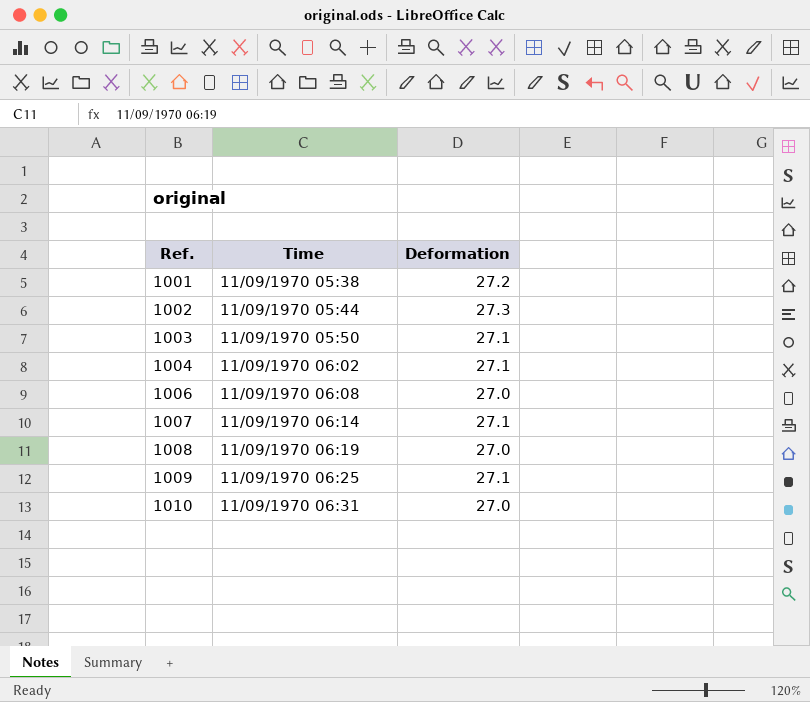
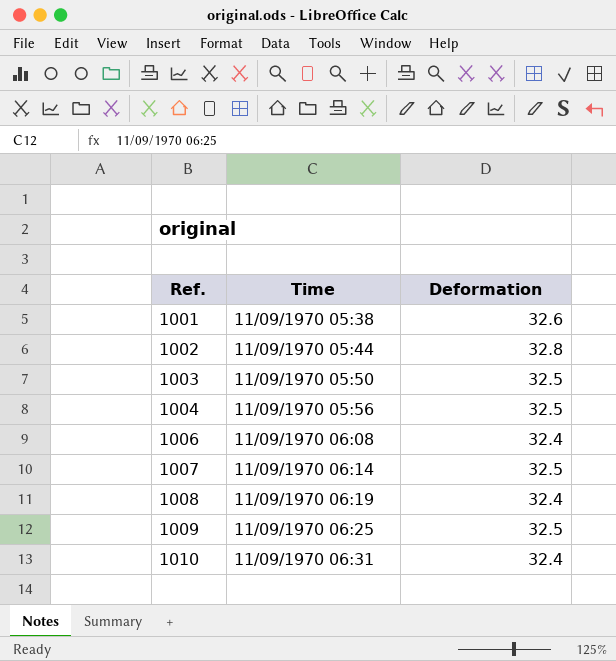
1001 | Deformation: 27.2 -> 32.6
1002 | Deformation: 27.3 -> 32.8
1003 | Deformation: 27.1 -> 32.5
1004 | Time: 11/09/1970 06:02 -> 11/09/1970 05:56
1004 | Deformation: 27.1 -> 32.5
1006 | Deformation: 27.0 -> 32.4
1007 | Deformation: 27.1 -> 32.5
1008 | Deformation: 27.0 -> 32.4
1009 | Deformation: 27.1 -> 32.5
1010 | Deformation: 27.0 -> 32.4

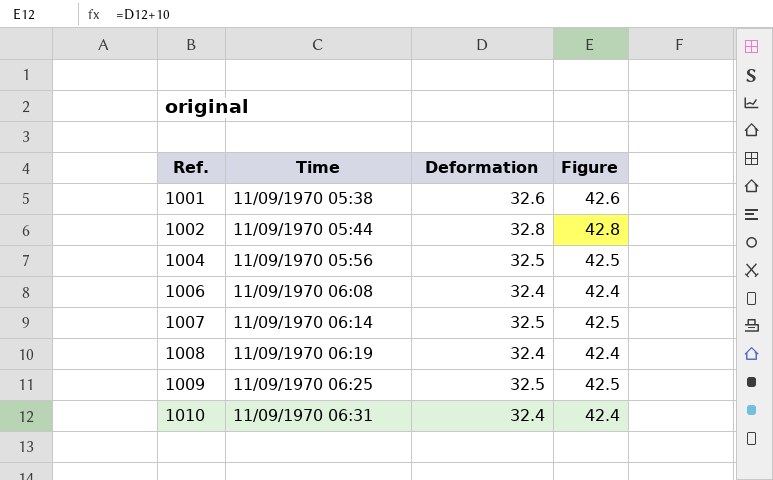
column Figure | formula: none -> [Deformation] + 10
row 1003: 11/09/1970 05:50 | 32.5 -> none

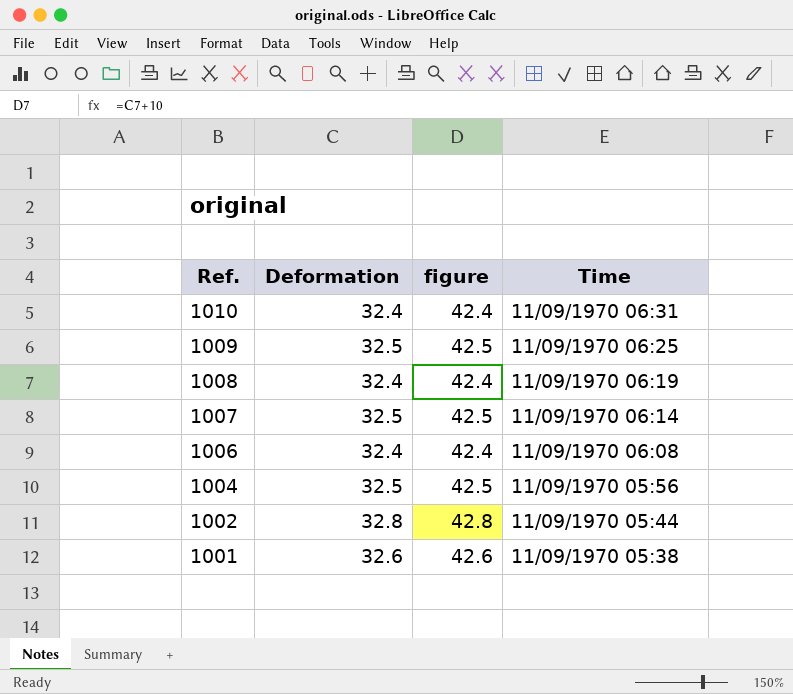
row order: Ref. ascending -> Ref. descending
column name: Figure -> figure
column Time | position: 2 -> 4

